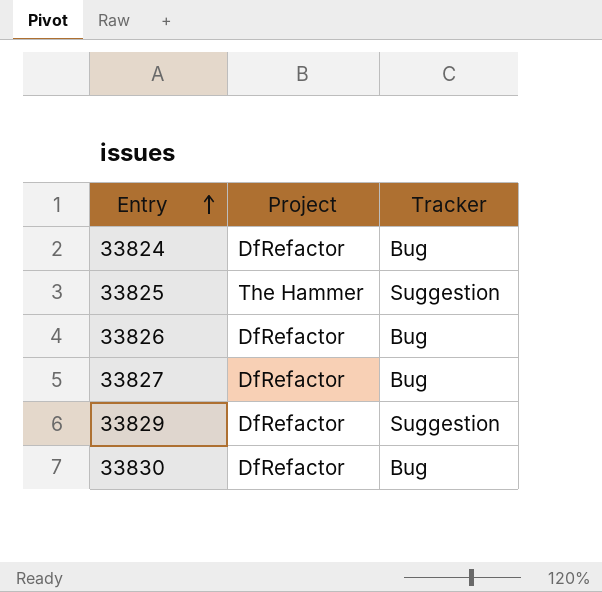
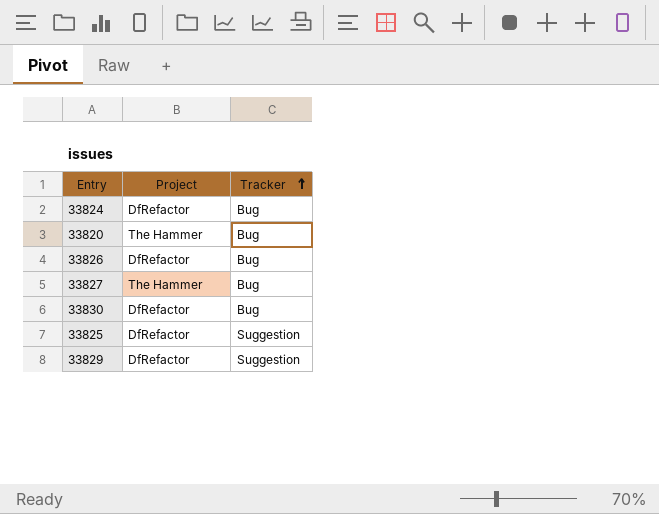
row order: Entry ascending -> Tracker ascending
row 33820: none -> The Hammer | Bug
33827 | Project: DfRefactor -> The Hammer
33825 | Project: The Hammer -> DfRefactor

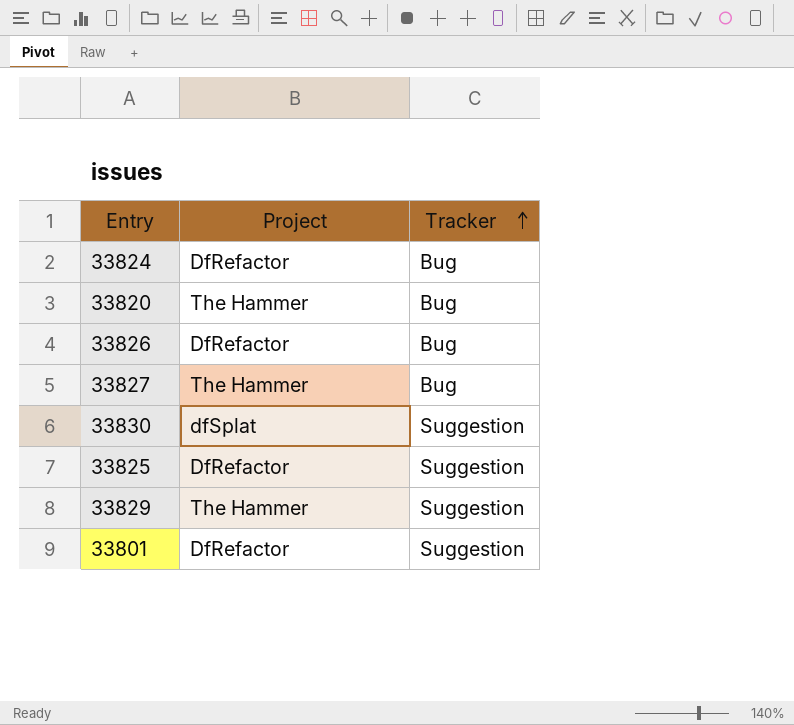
33830 | Project: DfRefactor -> dfSplat
33830 | Tracker: Bug -> Suggestion
33829 | Project: DfRefactor -> The Hammer
row 33801: none -> DfRefactor | Suggestion

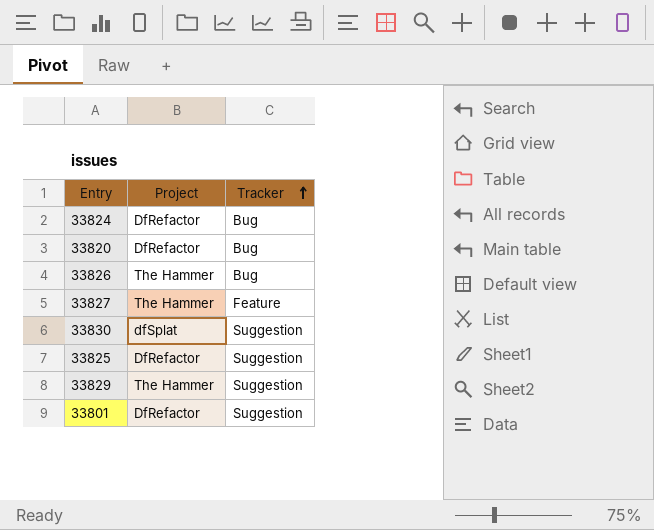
33820 | Project: The Hammer -> DfRefactor
33826 | Project: DfRefactor -> The Hammer
33827 | Tracker: Bug -> Feature

